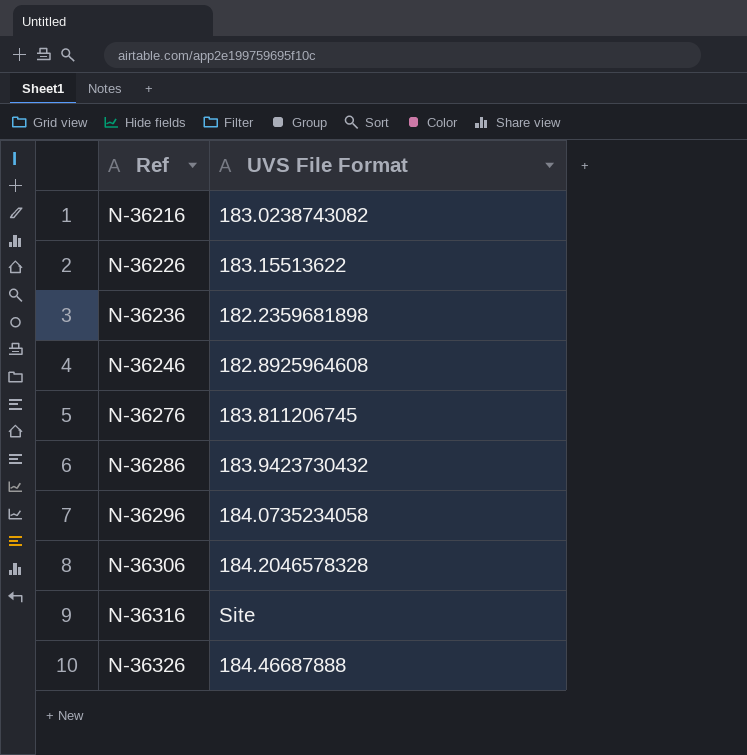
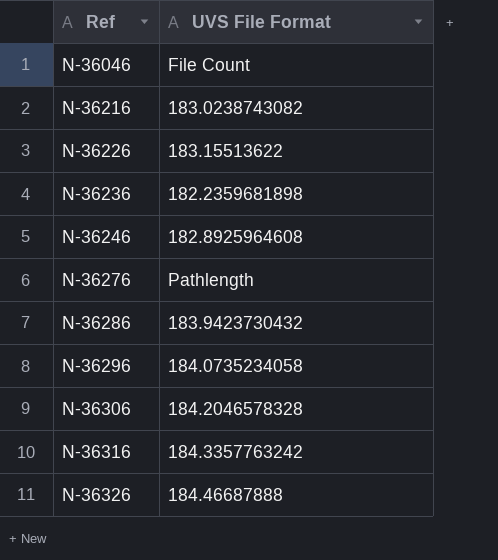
row N-36046: none -> File Count
N-36276 | UVS File Format: 183.811206745 -> Pathlength
N-36316 | UVS File Format: Site -> 184.3357763242

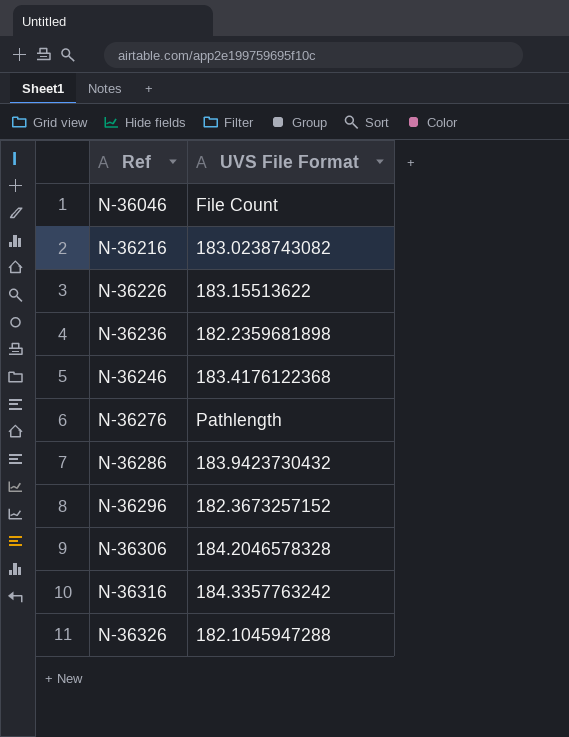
N-36246 | UVS File Format: 182.8925964608 -> 183.4176122368
N-36296 | UVS File Format: 184.0735234058 -> 182.3673257152
N-36326 | UVS File Format: 184.46687888 -> 182.1045947288

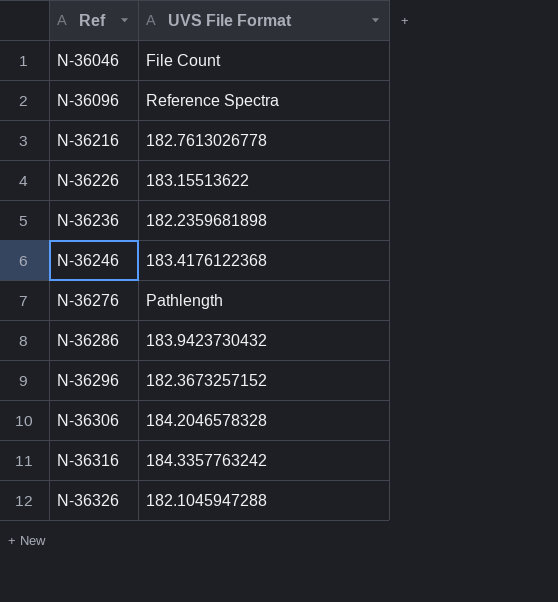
row N-36096: none -> Reference Spectra
N-36216 | UVS File Format: 183.0238743082 -> 182.7613026778

